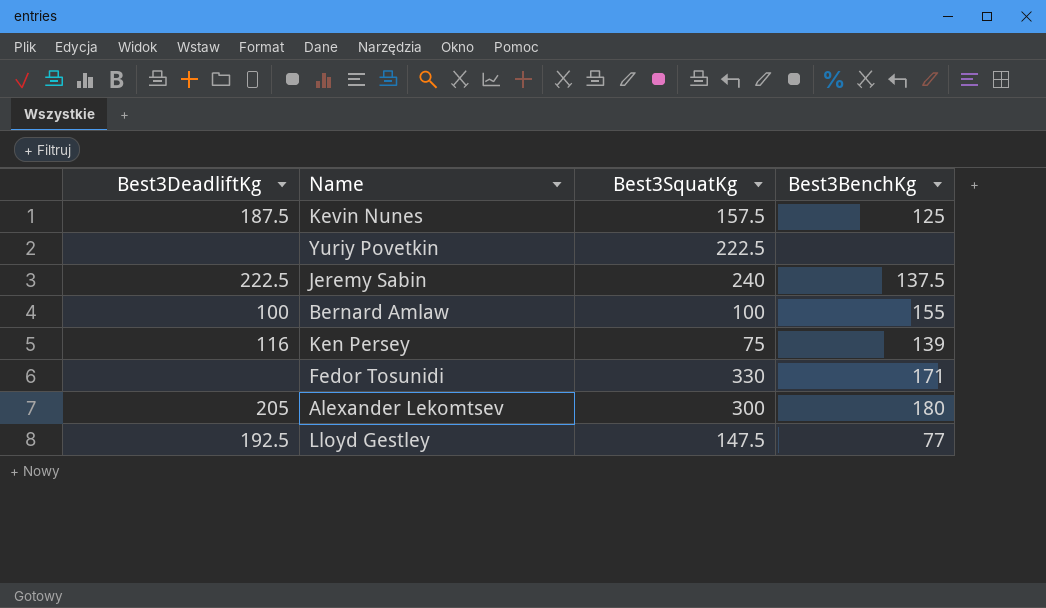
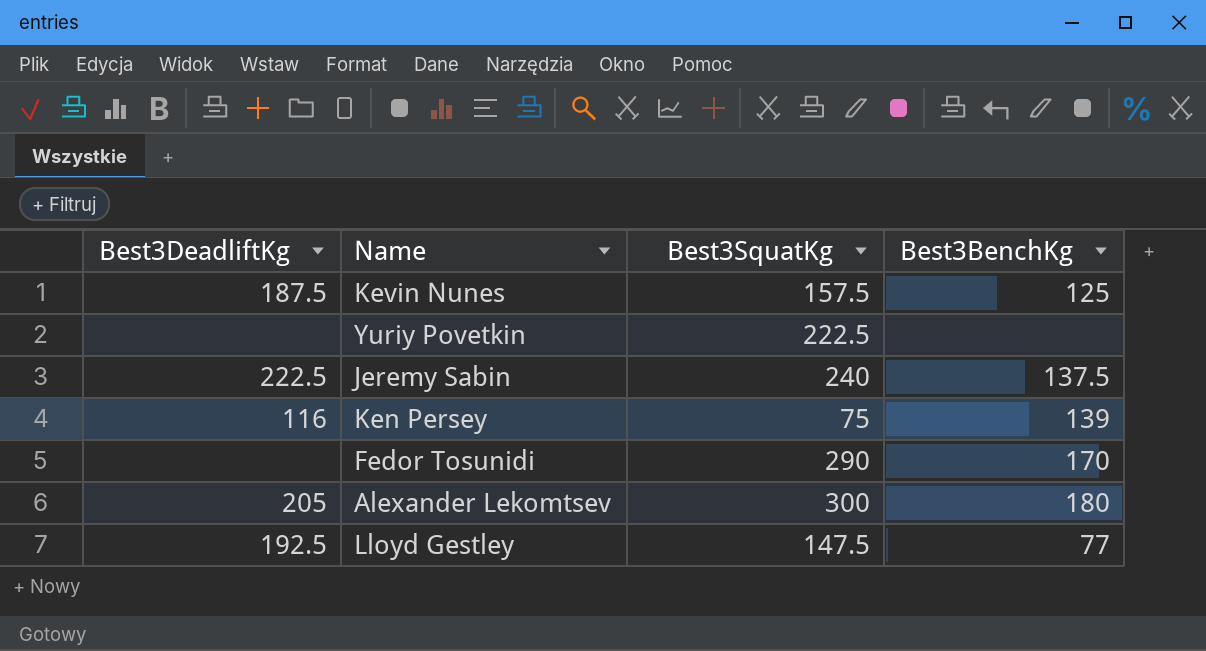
row Bernard Amlaw: 100 | 100 | 155 -> none
Fedor Tosunidi | Best3SquatKg: 330 -> 290
Fedor Tosunidi | Best3BenchKg: 171 -> 170

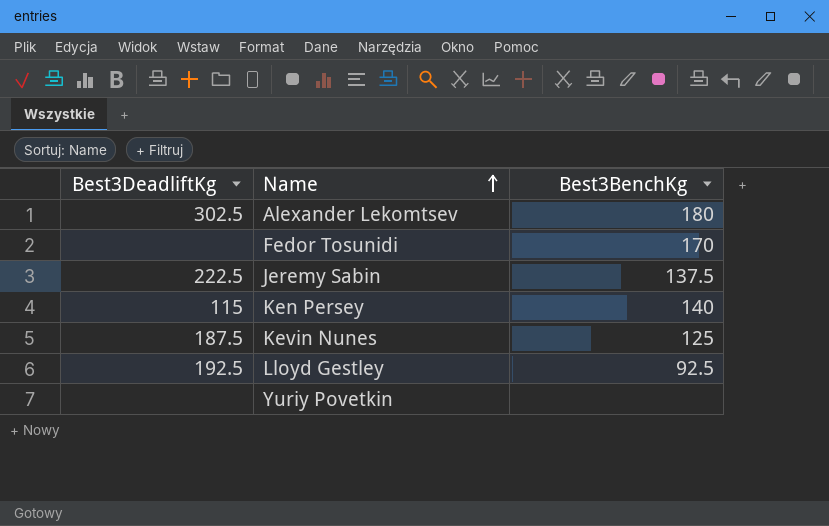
row order: none -> Name ascending
column Best3SquatKg | position: 3 -> none
Alexander Lekomtsev | Best3DeadliftKg: 205 -> 302.5
Ken Persey | Best3DeadliftKg: 116 -> 115
Ken Persey | Best3BenchKg: 139 -> 140
Lloyd Gestley | Best3BenchKg: 77 -> 92.5

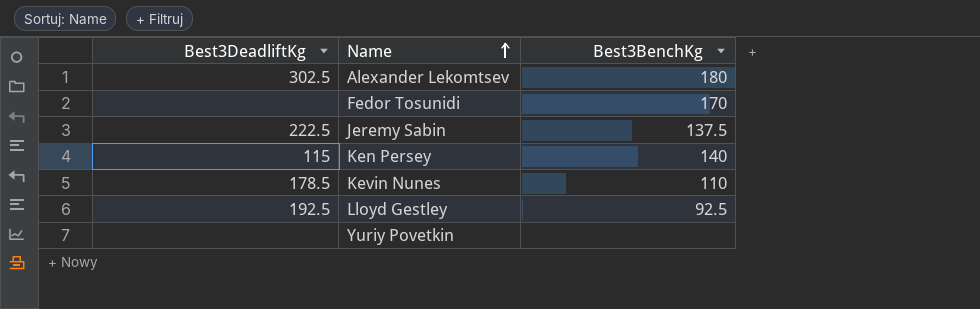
Kevin Nunes | Best3DeadliftKg: 187.5 -> 178.5
Kevin Nunes | Best3BenchKg: 125 -> 110

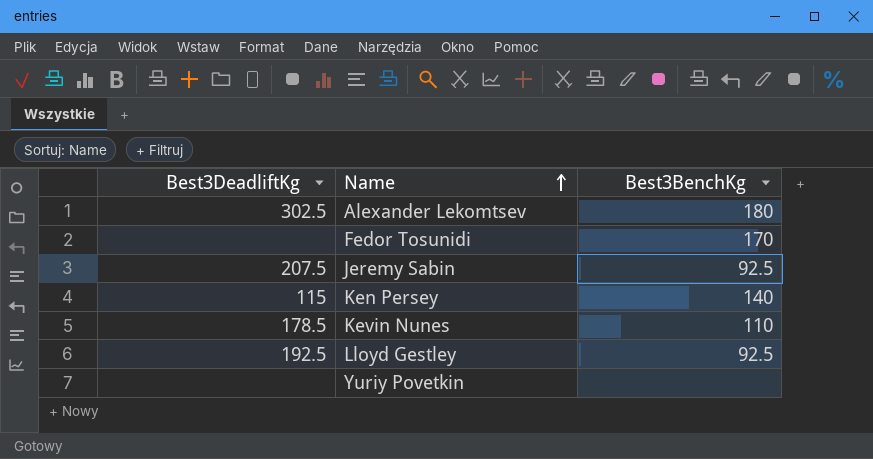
Jeremy Sabin | Best3DeadliftKg: 222.5 -> 207.5
Jeremy Sabin | Best3BenchKg: 137.5 -> 92.5

